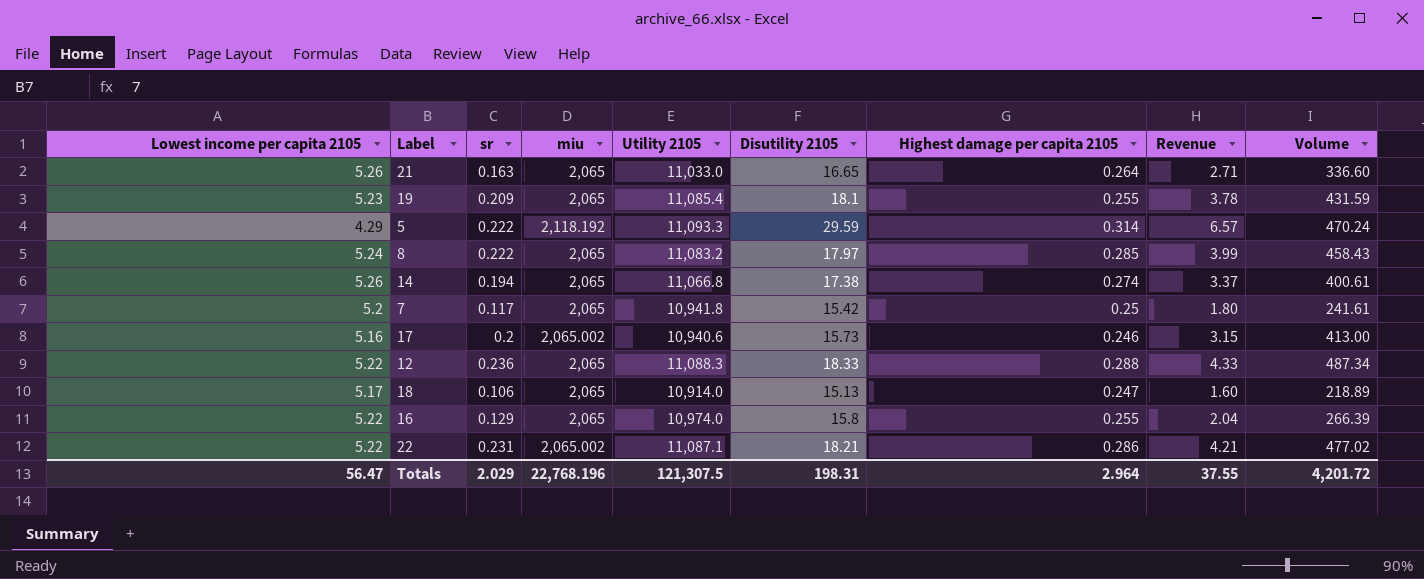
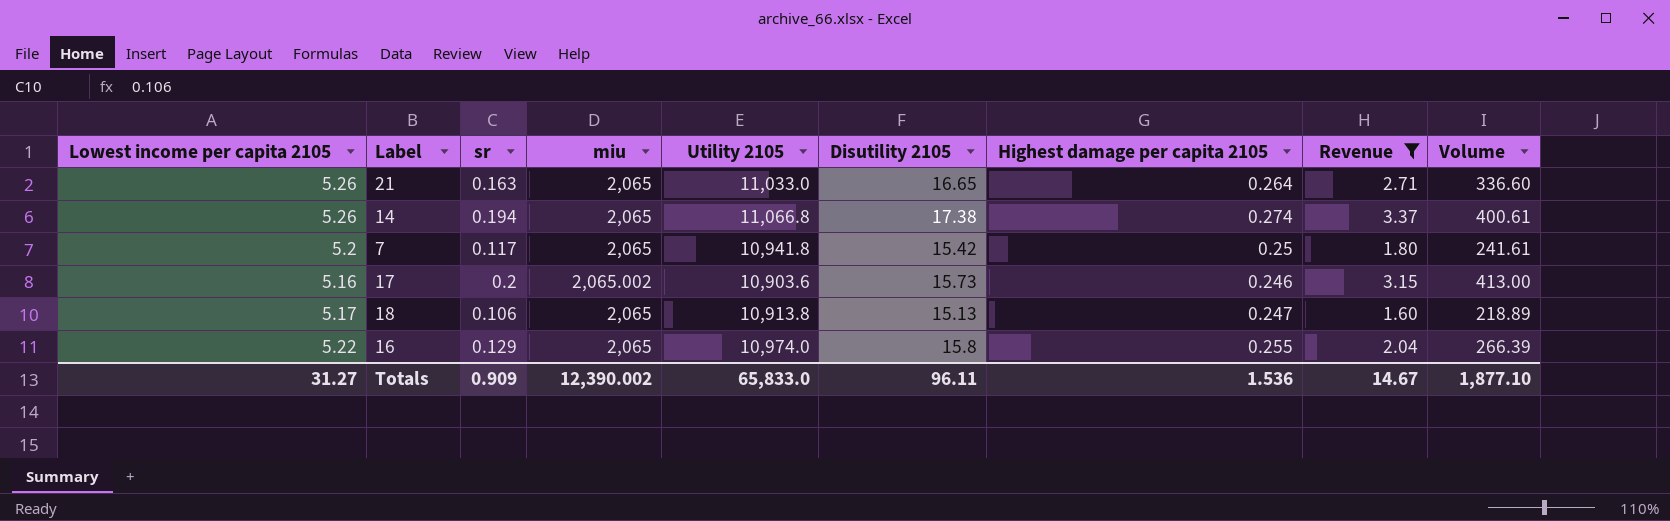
filter: none -> Revenue <= 3.37
17 | Utility 2105: 10,940.6 -> 10,903.6
18 | Utility 2105: 10,914.0 -> 10,913.8
Totals | Lowest income per capita 2105: 56.47 -> 31.27
Totals | sr: 2.029 -> 0.909
Totals | miu: 22,768.196 -> 12,390.002
Totals | Utility 2105: 121,307.5 -> 65,833.0
Totals | Disutility 2105: 198.31 -> 96.11
Totals | Highest damage per capita 2105: 2.964 -> 1.536
Totals | Revenue: 37.55 -> 14.67
Totals | Volume: 4,201.72 -> 1,877.10

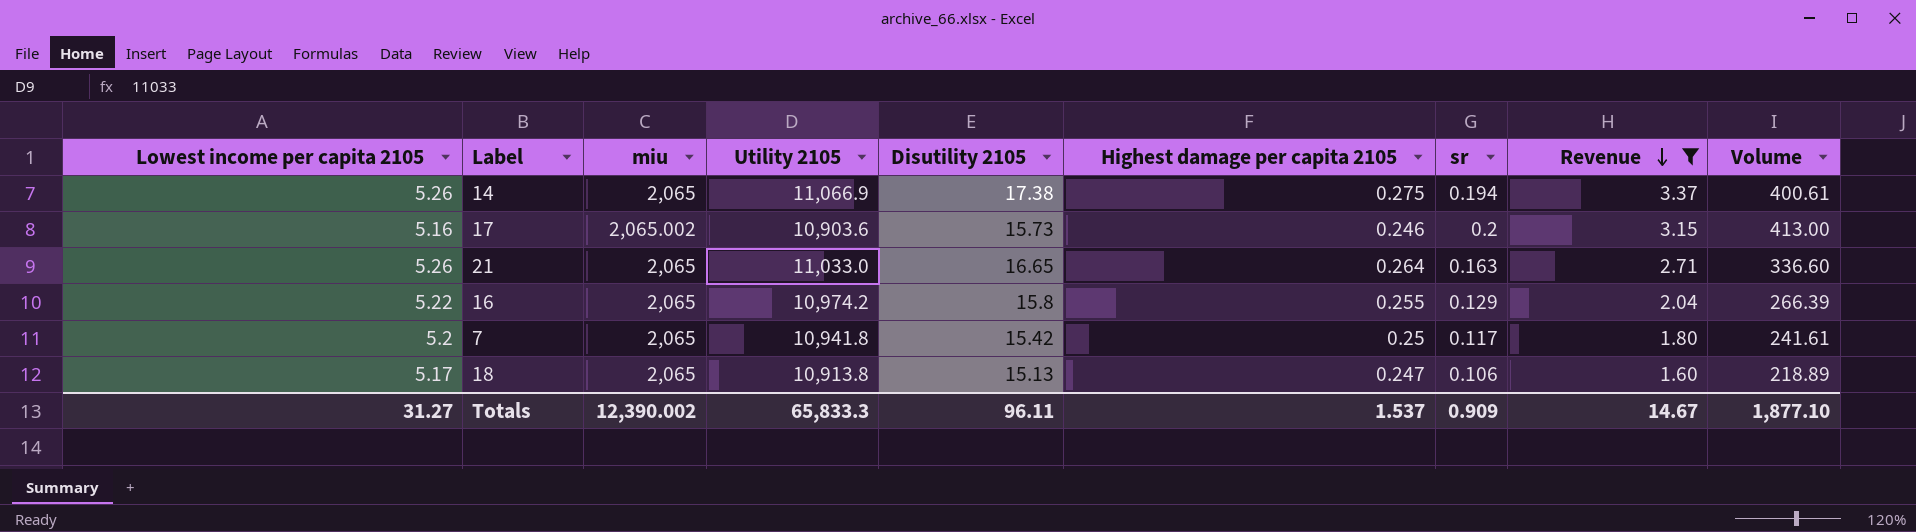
row order: none -> Revenue descending
column sr | position: 3 -> 7
14 | Utility 2105: 11,066.8 -> 11,066.9
14 | Highest damage per capita 2105: 0.274 -> 0.275
16 | Utility 2105: 10,974.0 -> 10,974.2
Totals | Utility 2105: 65,833.0 -> 65,833.3
Totals | Highest damage per capita 2105: 1.536 -> 1.537

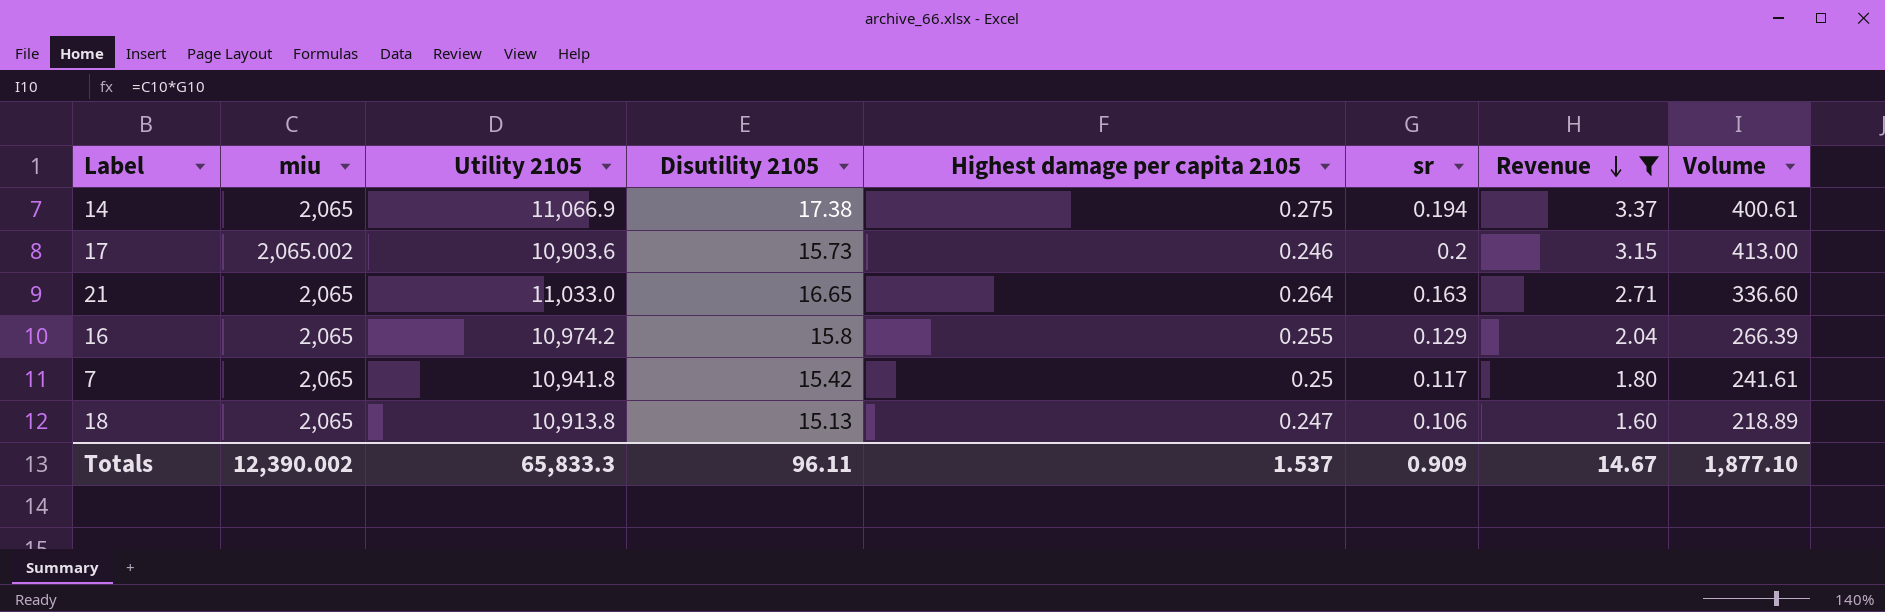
column Lowest income per capita 2105 | position: 1 -> none

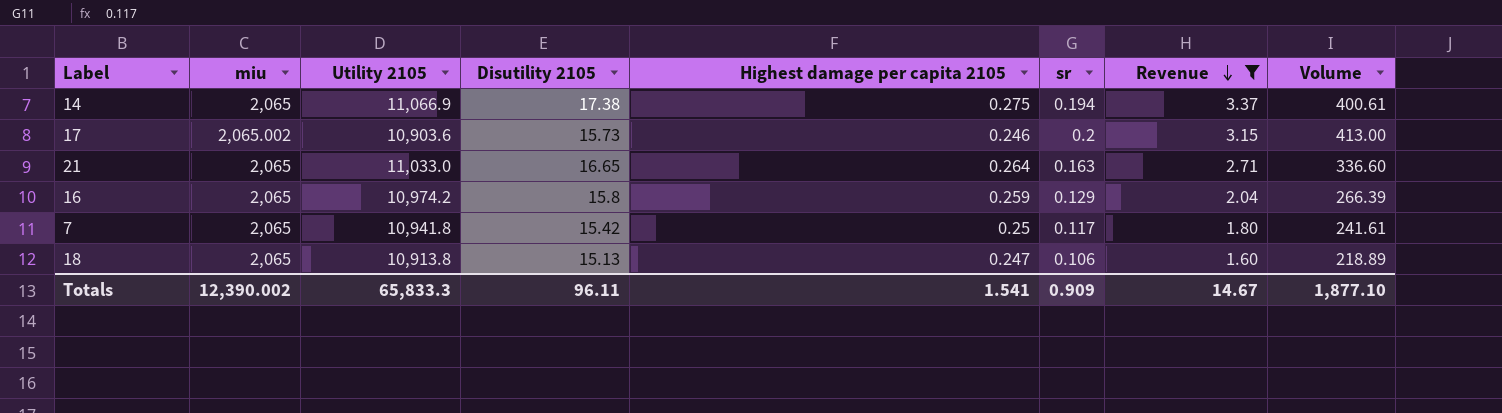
16 | Highest damage per capita 2105: 0.255 -> 0.259
Totals | Highest damage per capita 2105: 1.537 -> 1.541

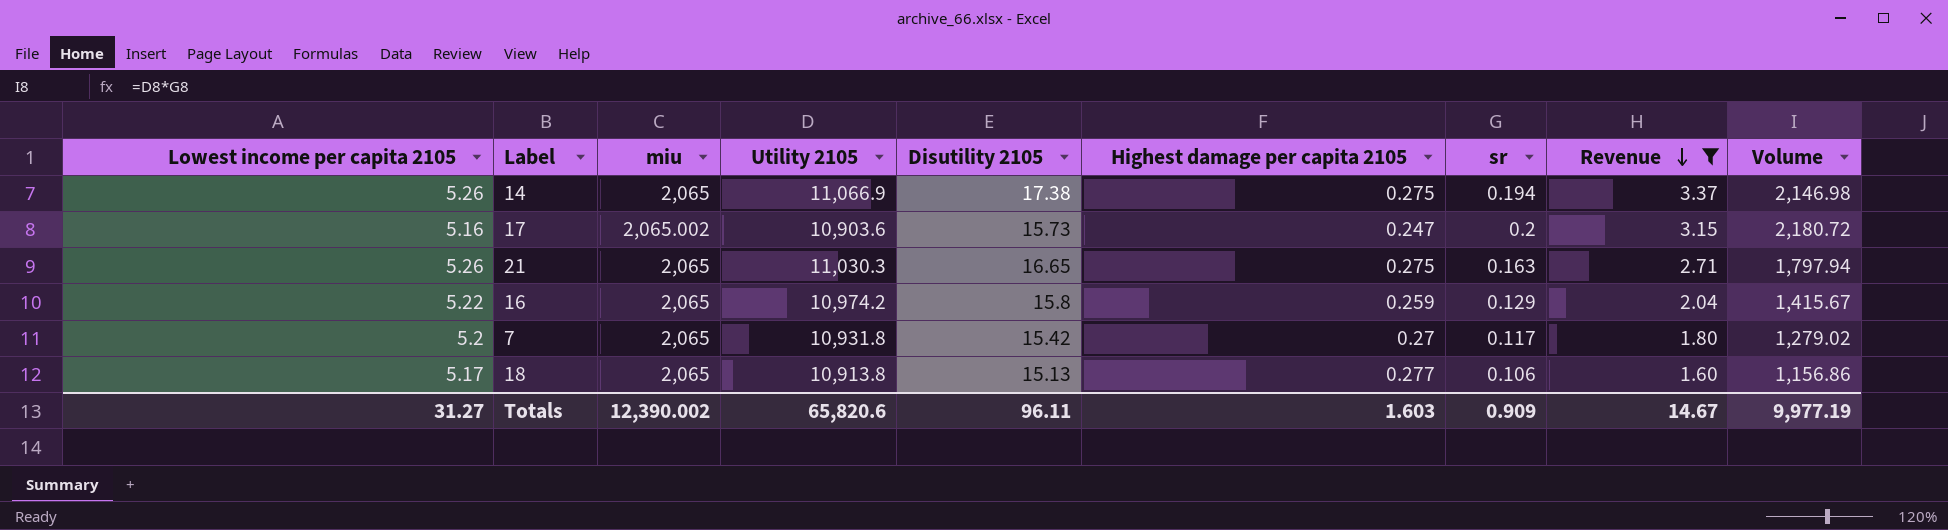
column Lowest income per capita 2105 | position: none -> 1
column Volume | formula: [miu] * [sr] -> [Utility 2105] * [sr]
17 | Highest damage per capita 2105: 0.246 -> 0.247
21 | Utility 2105: 11,033.0 -> 11,030.3
21 | Highest damage per capita 2105: 0.264 -> 0.275
7 | Utility 2105: 10,941.8 -> 10,931.8
7 | Highest damage per capita 2105: 0.25 -> 0.27
18 | Highest damage per capita 2105: 0.247 -> 0.277
Totals | Utility 2105: 65,833.3 -> 65,820.6
Totals | Highest damage per capita 2105: 1.541 -> 1.603
Totals | Volume: 1,877.10 -> 9,977.19

